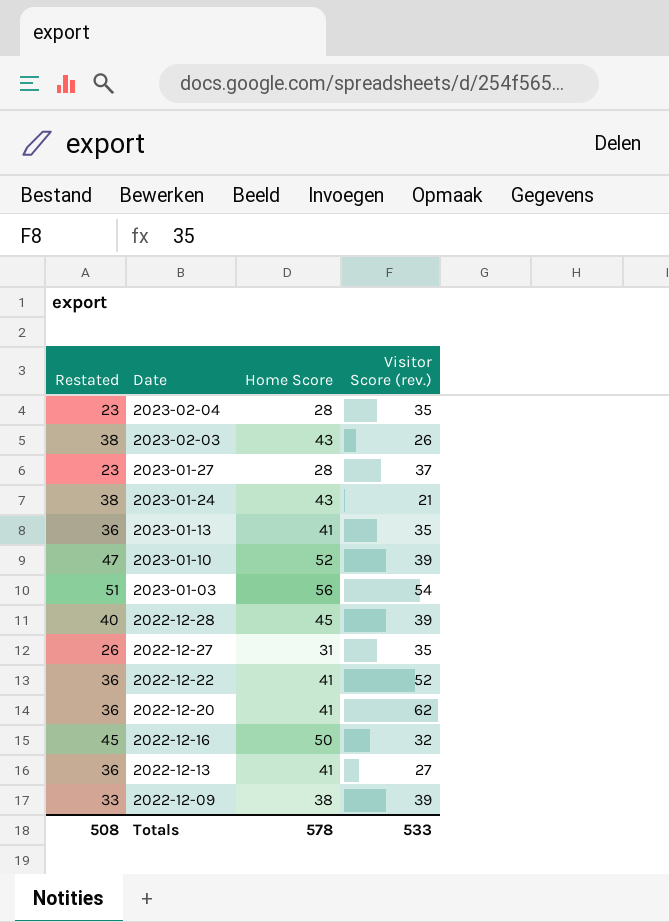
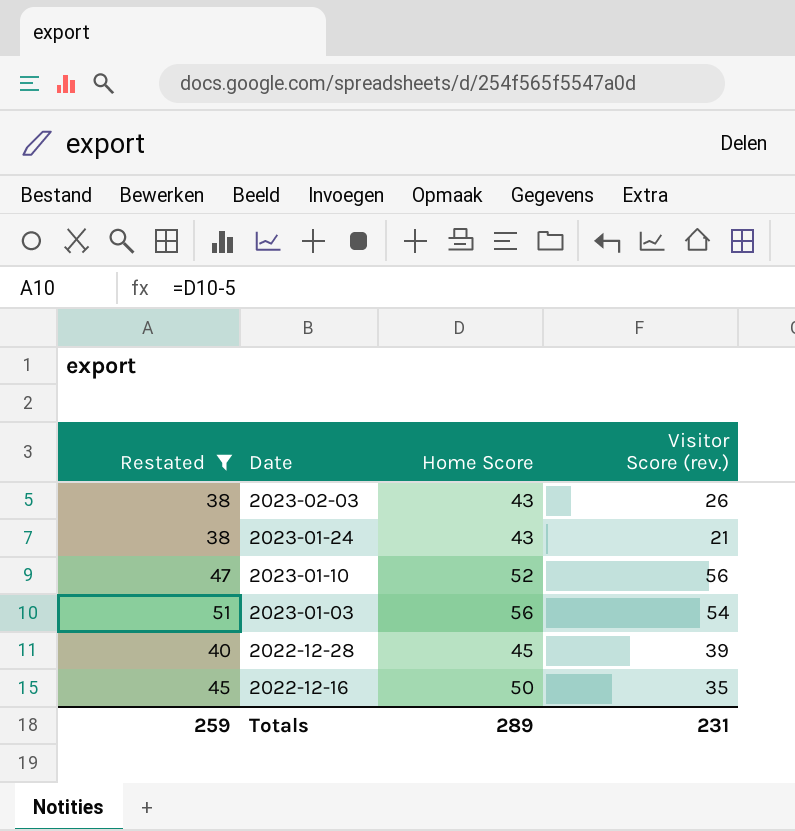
filter: none -> Restated >= 38
2023-01-10 | Visitor Score (rev.): 39 -> 56
2022-12-16 | Visitor Score (rev.): 32 -> 35
Totals | Restated: 508 -> 259
Totals | Home Score: 578 -> 289
Totals | Visitor Score (rev.): 533 -> 231

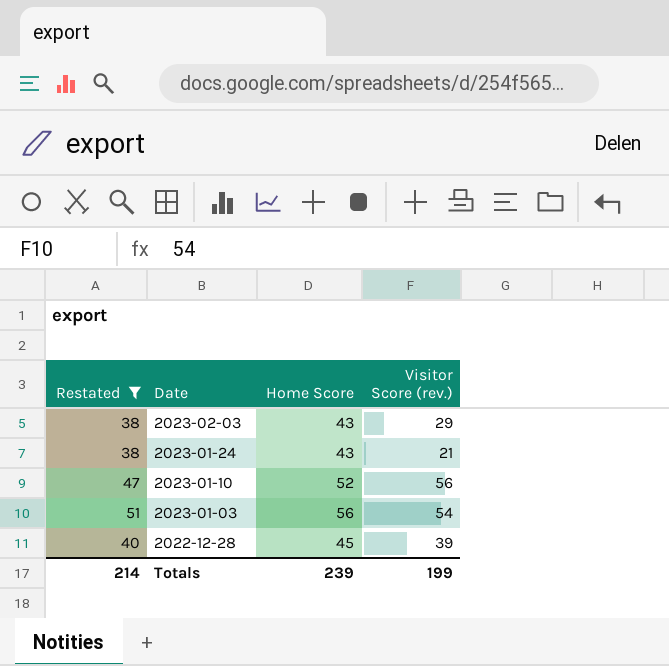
row 2022-12-16: 45 | 50 | 35 -> none
2023-02-03 | Visitor Score (rev.): 26 -> 29
Totals | Restated: 259 -> 214
Totals | Home Score: 289 -> 239
Totals | Visitor Score (rev.): 231 -> 199

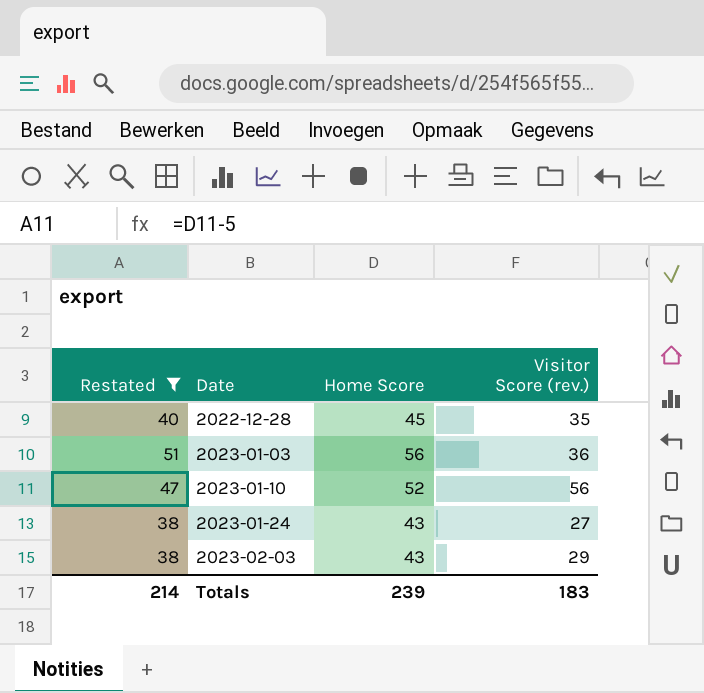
row order: Date descending -> Date ascending
2022-12-28 | Visitor Score (rev.): 39 -> 35
2023-01-03 | Visitor Score (rev.): 54 -> 36
2023-01-24 | Visitor Score (rev.): 21 -> 27
Totals | Visitor Score (rev.): 199 -> 183

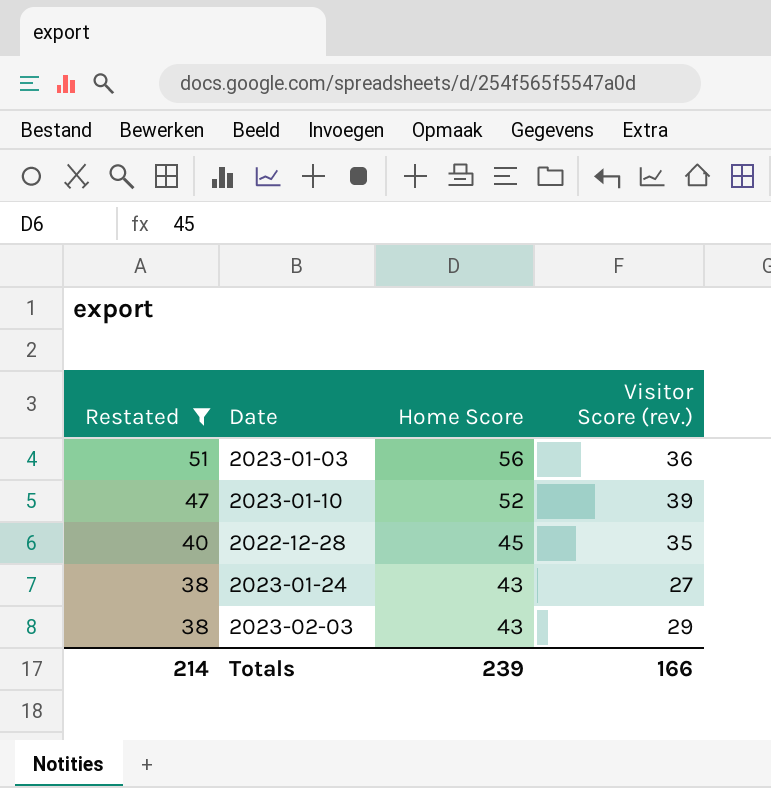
row order: Date ascending -> Restated descending
2023-01-10 | Visitor Score (rev.): 56 -> 39
Totals | Visitor Score (rev.): 183 -> 166

